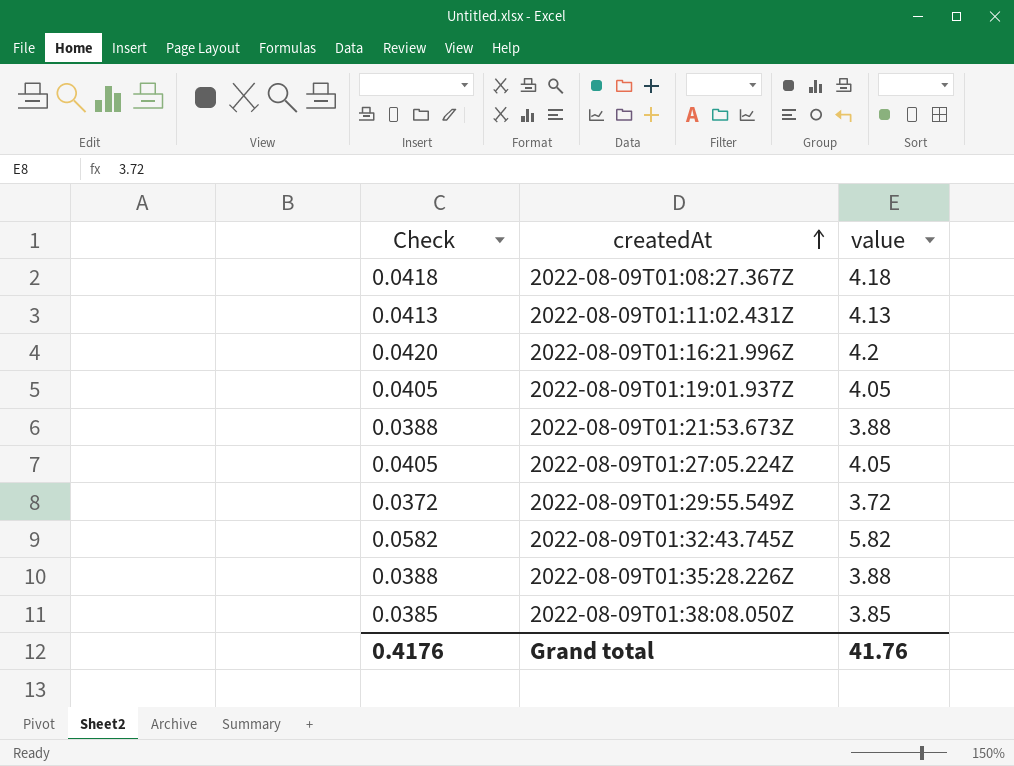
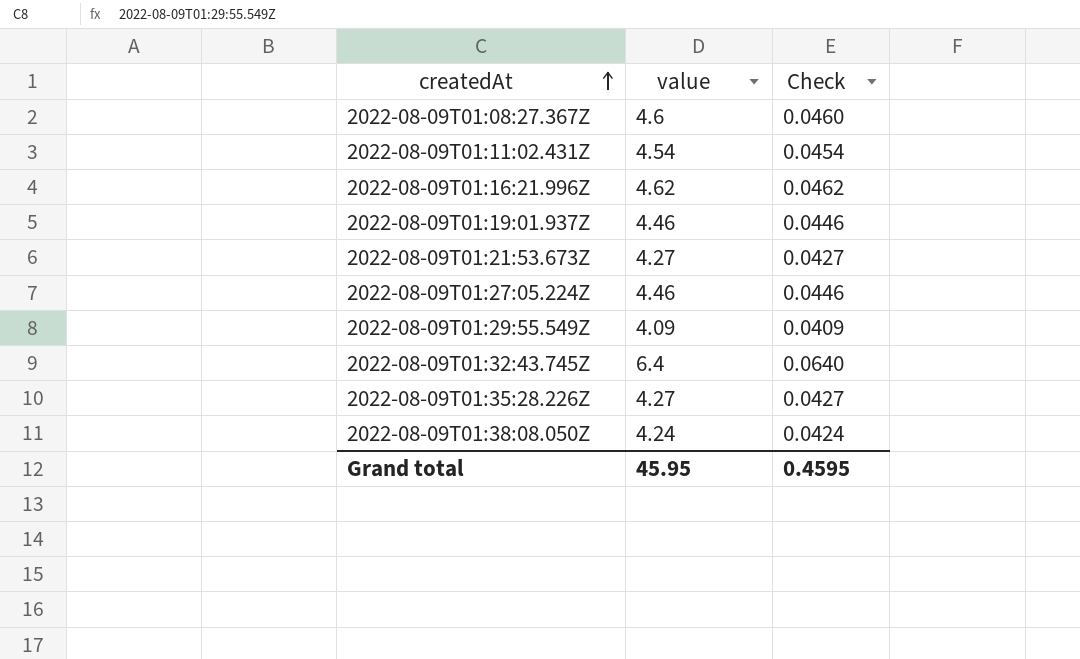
column Check | position: 1 -> 3
2022-08-09T01:08:27.367Z | value: 4.18 -> 4.6
2022-08-09T01:08:27.367Z | Check: 0.0418 -> 0.0460
2022-08-09T01:11:02.431Z | value: 4.13 -> 4.54
2022-08-09T01:11:02.431Z | Check: 0.0413 -> 0.0454
2022-08-09T01:16:21.996Z | value: 4.2 -> 4.62
2022-08-09T01:16:21.996Z | Check: 0.0420 -> 0.0462
2022-08-09T01:19:01.937Z | value: 4.05 -> 4.46
2022-08-09T01:19:01.937Z | Check: 0.0405 -> 0.0446
2022-08-09T01:21:53.673Z | value: 3.88 -> 4.27
2022-08-09T01:21:53.673Z | Check: 0.0388 -> 0.0427
2022-08-09T01:27:05.224Z | value: 4.05 -> 4.46
2022-08-09T01:27:05.224Z | Check: 0.0405 -> 0.0446
2022-08-09T01:29:55.549Z | value: 3.72 -> 4.09
2022-08-09T01:29:55.549Z | Check: 0.0372 -> 0.0409
2022-08-09T01:32:43.745Z | value: 5.82 -> 6.4
2022-08-09T01:32:43.745Z | Check: 0.0582 -> 0.0640
2022-08-09T01:35:28.226Z | value: 3.88 -> 4.27
2022-08-09T01:35:28.226Z | Check: 0.0388 -> 0.0427
2022-08-09T01:38:08.050Z | value: 3.85 -> 4.24
2022-08-09T01:38:08.050Z | Check: 0.0385 -> 0.0424
Grand total | value: 41.76 -> 45.95
Grand total | Check: 0.4176 -> 0.4595

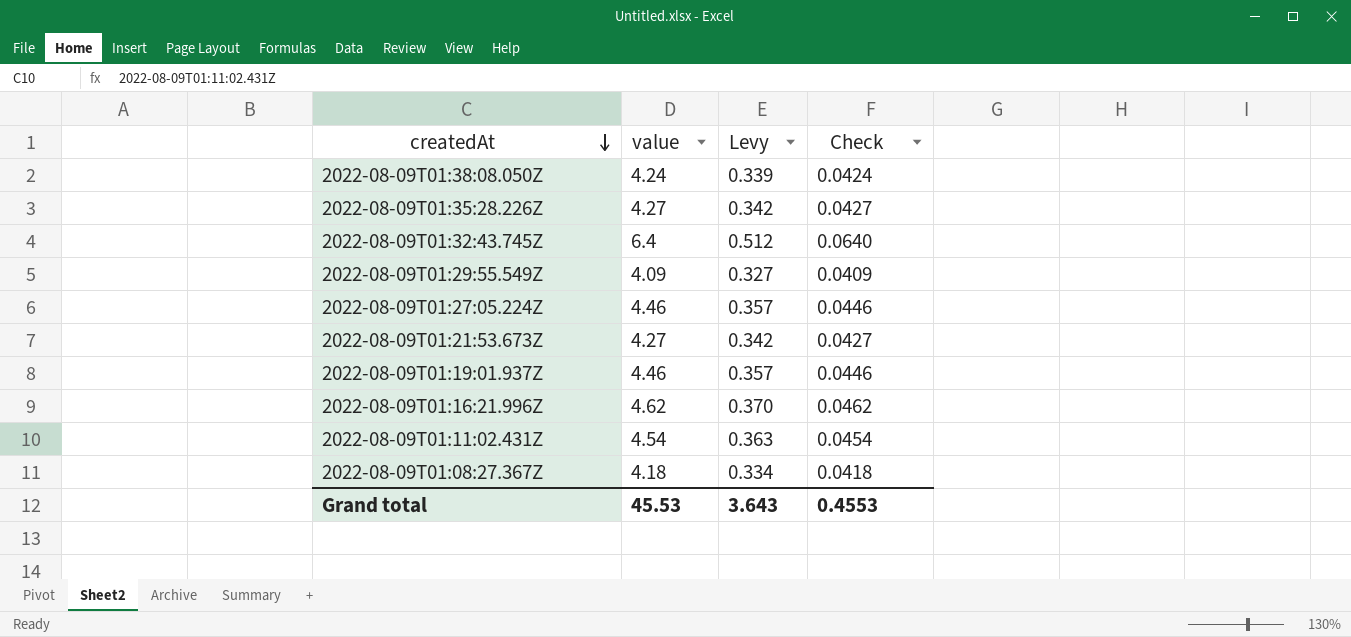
row order: createdAt ascending -> createdAt descending
column Levy | formula: none -> [value] * 0.08
2022-08-09T01:08:27.367Z | value: 4.6 -> 4.18
2022-08-09T01:08:27.367Z | Check: 0.0460 -> 0.0418
Grand total | value: 45.95 -> 45.53
Grand total | Check: 0.4595 -> 0.4553

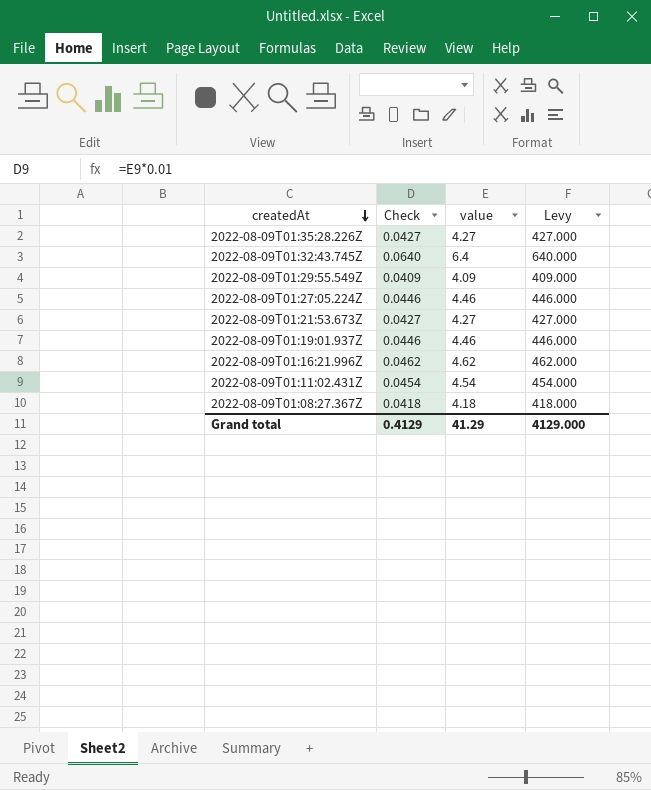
column Check | position: 4 -> 2
column Levy | formula: [value] * 0.08 -> [value] * 100
row 2022-08-09T01:38:08.050Z: 4.24 | 0.339 | 0.0424 -> none
Grand total | Check: 0.4553 -> 0.4129
Grand total | value: 45.53 -> 41.29
Grand total | Levy: 3.643 -> 4129.000

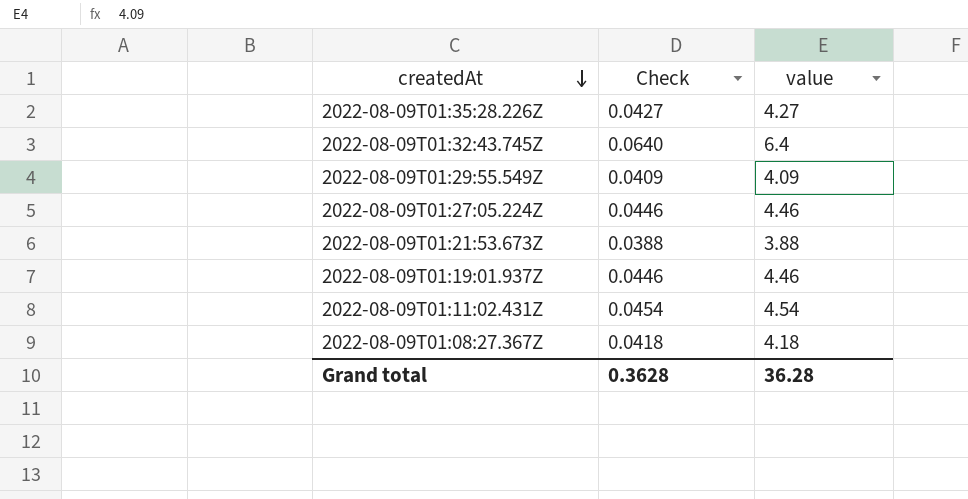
column Levy | formula: [value] * 100 -> none
row 2022-08-09T01:16:21.996Z: 0.0462 | 4.62 | 462.000 -> none
2022-08-09T01:21:53.673Z | Check: 0.0427 -> 0.0388
2022-08-09T01:21:53.673Z | value: 4.27 -> 3.88
Grand total | Check: 0.4129 -> 0.3628
Grand total | value: 41.29 -> 36.28

